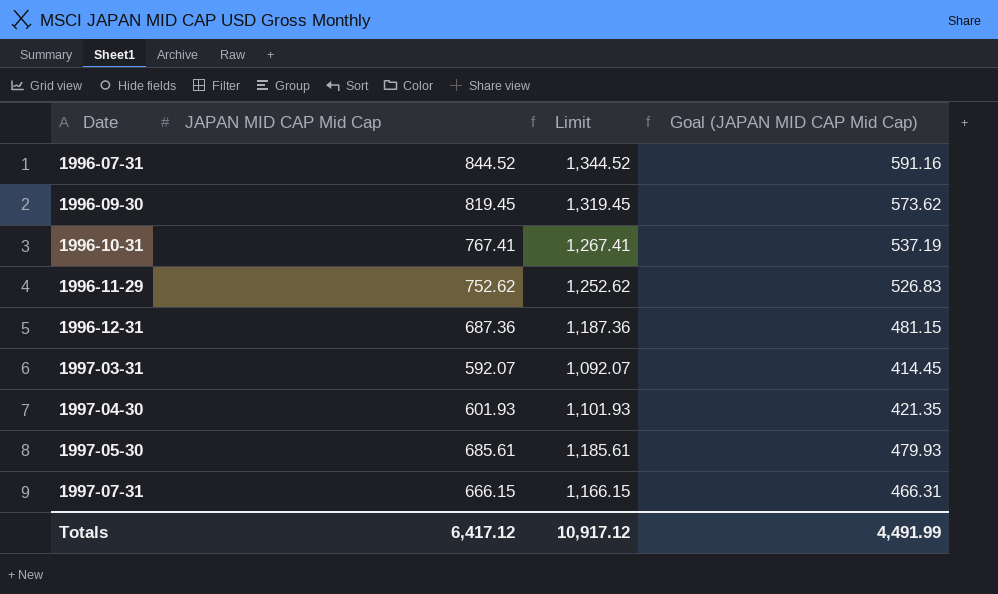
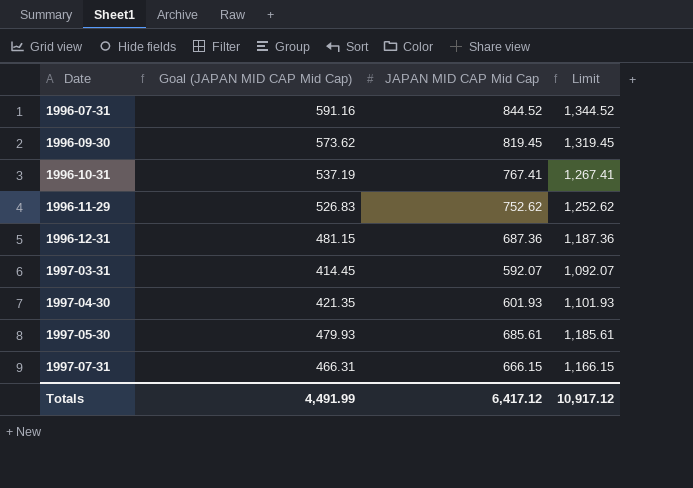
column Goal (JAPAN MID CAP Mid Cap) | position: 4 -> 2

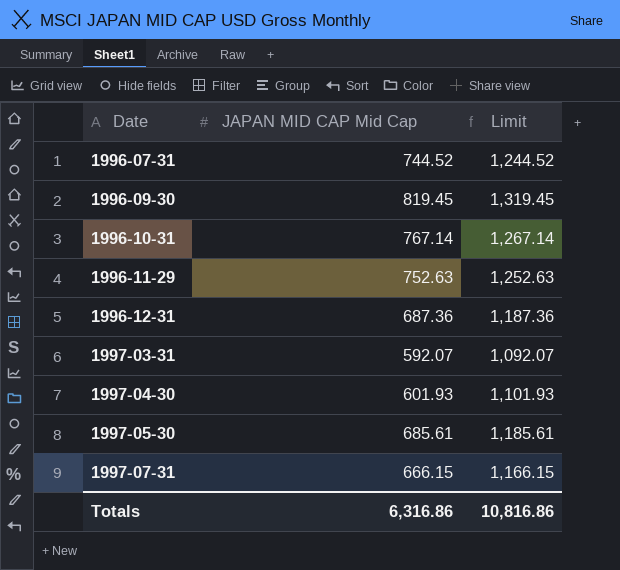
column Goal (JAPAN MID CAP Mid Cap) | formula: [JAPAN MID CAP Mid Cap] * 0.7 -> none
1996-07-31 | JAPAN MID CAP Mid Cap: 844.52 -> 744.52
1996-07-31 | Limit: 1,344.52 -> 1,244.52
1996-10-31 | JAPAN MID CAP Mid Cap: 767.41 -> 767.14
1996-10-31 | Limit: 1,267.41 -> 1,267.14
1996-11-29 | JAPAN MID CAP Mid Cap: 752.62 -> 752.63
1996-11-29 | Limit: 1,252.62 -> 1,252.63
Totals | JAPAN MID CAP Mid Cap: 6,417.12 -> 6,316.86
Totals | Limit: 10,917.12 -> 10,816.86

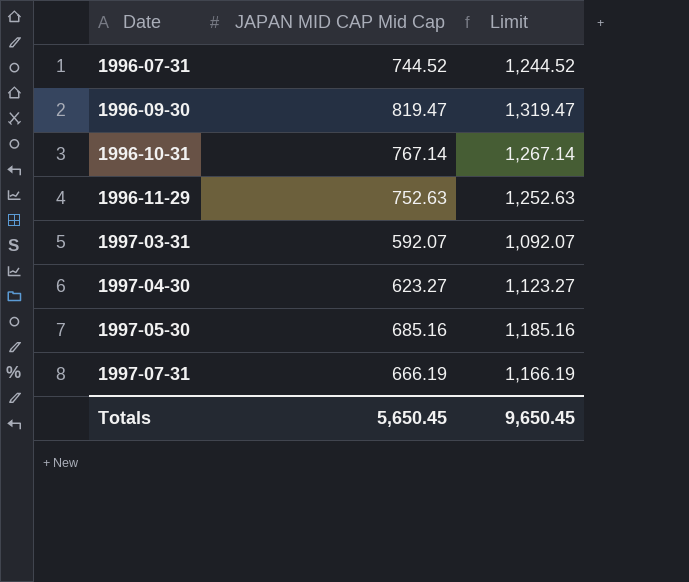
row 1996-12-31: 687.36 | 1,187.36 -> none
1996-09-30 | JAPAN MID CAP Mid Cap: 819.45 -> 819.47
1996-09-30 | Limit: 1,319.45 -> 1,319.47
1997-04-30 | JAPAN MID CAP Mid Cap: 601.93 -> 623.27
1997-04-30 | Limit: 1,101.93 -> 1,123.27
1997-05-30 | JAPAN MID CAP Mid Cap: 685.61 -> 685.16
1997-05-30 | Limit: 1,185.61 -> 1,185.16
1997-07-31 | JAPAN MID CAP Mid Cap: 666.15 -> 666.19
1997-07-31 | Limit: 1,166.15 -> 1,166.19
Totals | JAPAN MID CAP Mid Cap: 6,316.86 -> 5,650.45
Totals | Limit: 10,816.86 -> 9,650.45

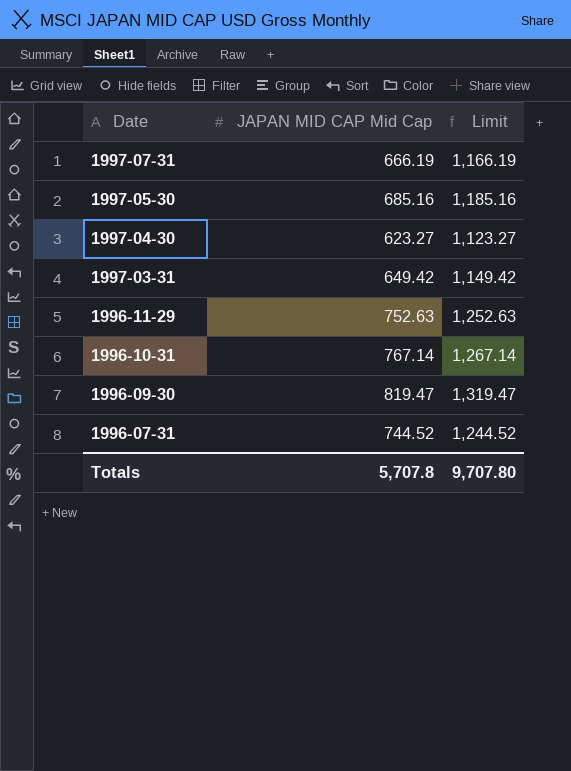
row order: Date ascending -> Date descending
1997-03-31 | JAPAN MID CAP Mid Cap: 592.07 -> 649.42
1997-03-31 | Limit: 1,092.07 -> 1,149.42
Totals | JAPAN MID CAP Mid Cap: 5,650.45 -> 5,707.8
Totals | Limit: 9,650.45 -> 9,707.80

